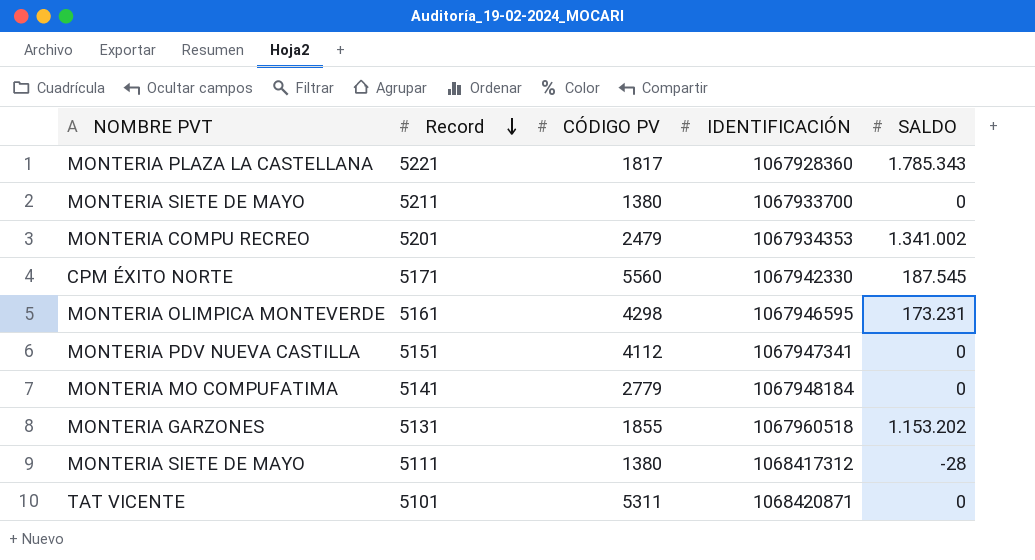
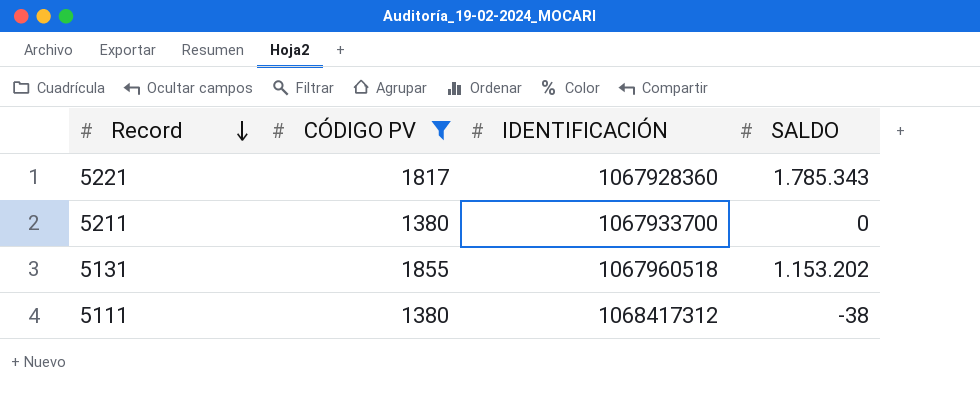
filter: none -> CÓDIGO PV <= 1855
column NOMBRE PVT | position: 1 -> none
5111 | SALDO: -28 -> -38

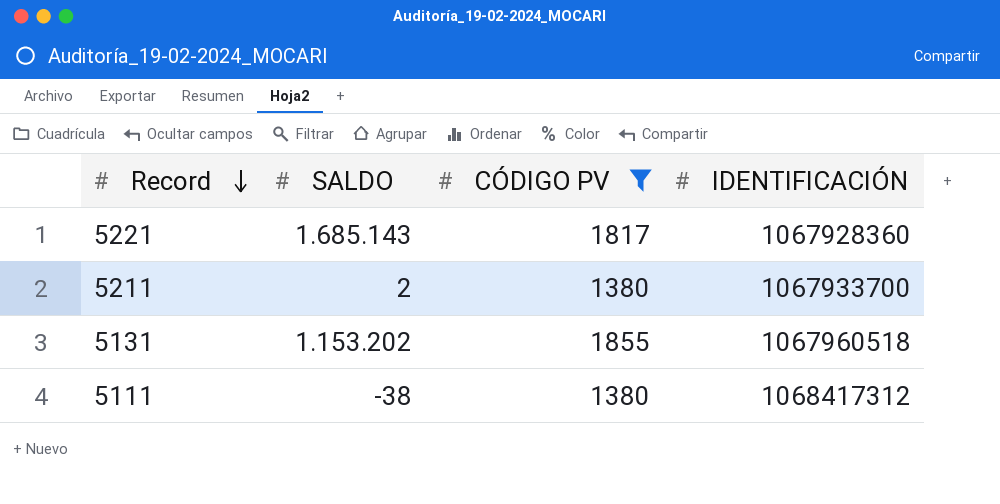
column SALDO | position: 4 -> 2
5221 | SALDO: 1.785.343 -> 1.685.143
5211 | SALDO: 0 -> 2

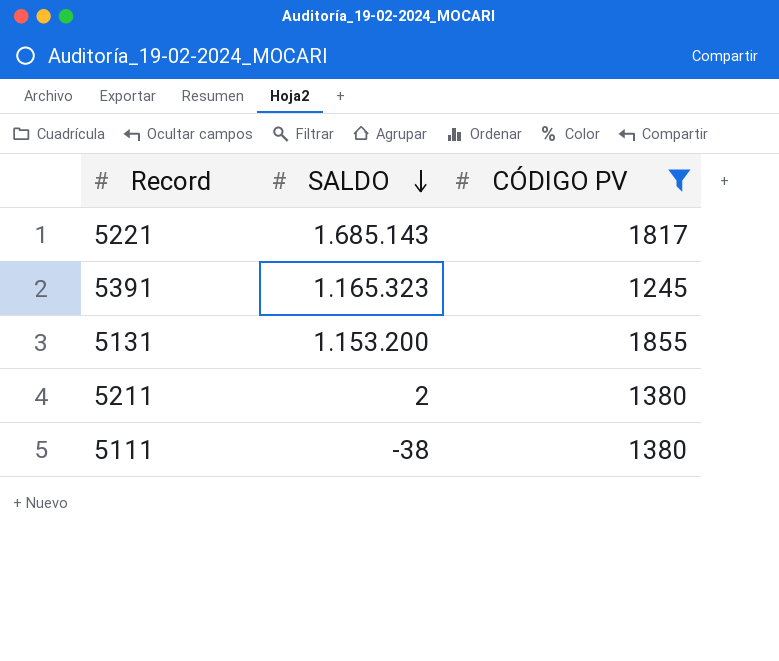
row order: Record descending -> SALDO descending
column IDENTIFICACIÓN | position: 4 -> none
row 5391: none -> 1.165.323 | 1245
5131 | SALDO: 1.153.202 -> 1.153.200

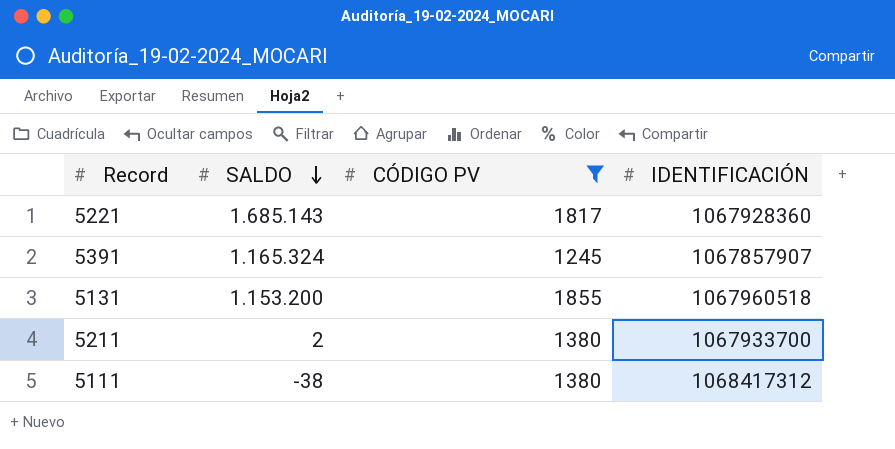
column IDENTIFICACIÓN | position: none -> 4
5391 | SALDO: 1.165.323 -> 1.165.324

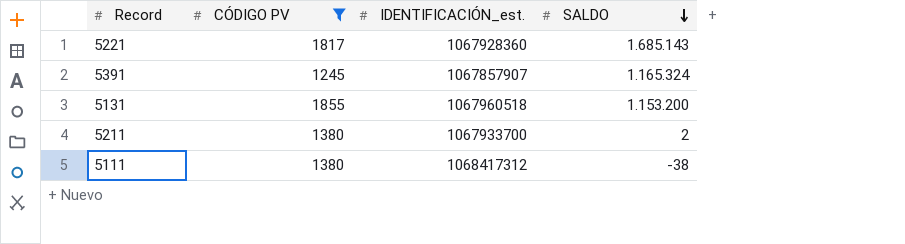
column name: IDENTIFICACIÓN -> IDENTIFICACIÓN_est.
column SALDO | position: 2 -> 4

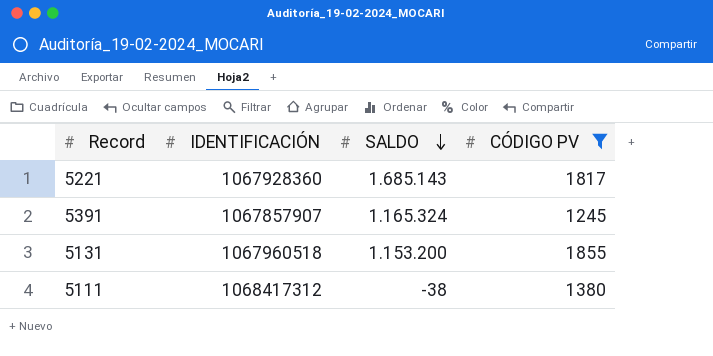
column name: IDENTIFICACIÓN_est. -> IDENTIFICACIÓN
column CÓDIGO PV | position: 2 -> 4
row 5211: 1380 | 1067933700 | 2 -> none

